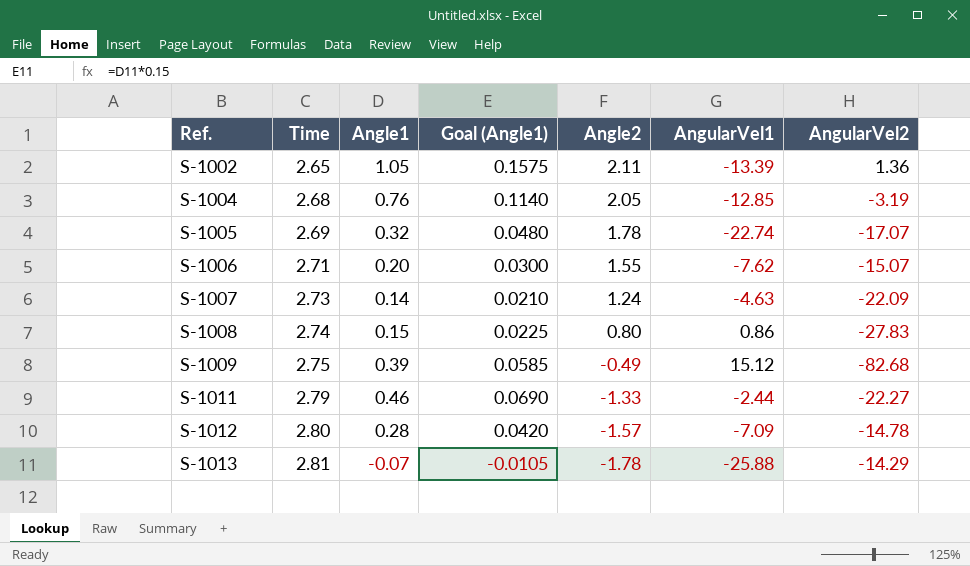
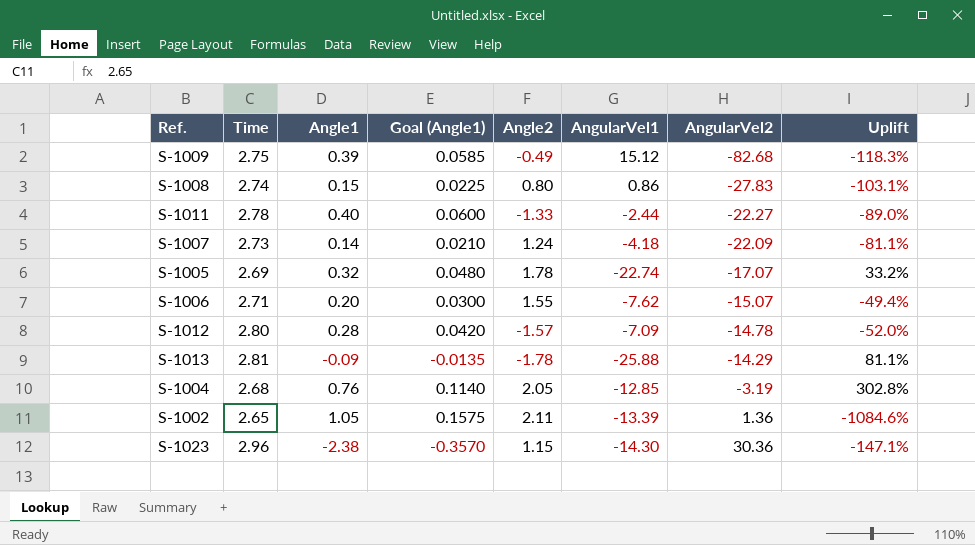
row order: Ref. ascending -> AngularVel2 ascending
column Uplift | formula: none -> ([AngularVel1] - [AngularVel2]) / [AngularVel2]
S-1011 | Time: 2.79 -> 2.78
S-1011 | Angle1: 0.46 -> 0.40
S-1011 | Goal (Angle1): 0.0690 -> 0.0600
S-1007 | AngularVel1: -4.63 -> -4.18
S-1013 | Angle1: -0.07 -> -0.09
S-1013 | Goal (Angle1): -0.0105 -> -0.0135
row S-1023: none -> 2.96 | -2.38 | -0.3570 | 1.15 | -14.30 | 30.36 | -147.1%

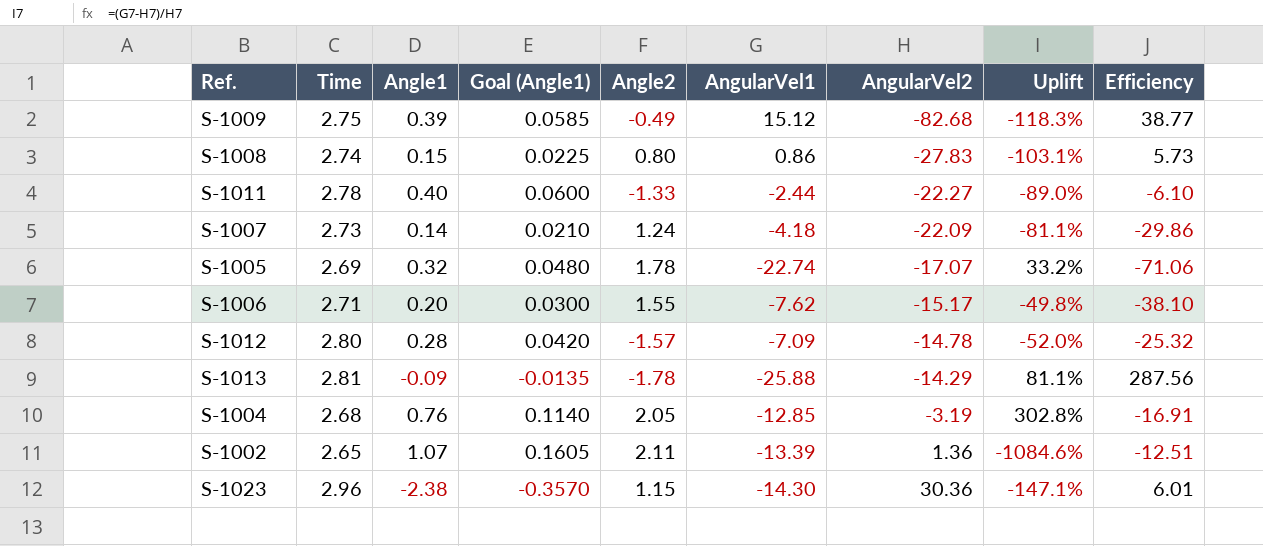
column Efficiency | formula: none -> [AngularVel1] / [Angle1]
S-1006 | AngularVel2: -15.07 -> -15.17
S-1006 | Uplift: -49.4% -> -49.8%
S-1002 | Angle1: 1.05 -> 1.07
S-1002 | Goal (Angle1): 0.1575 -> 0.1605

